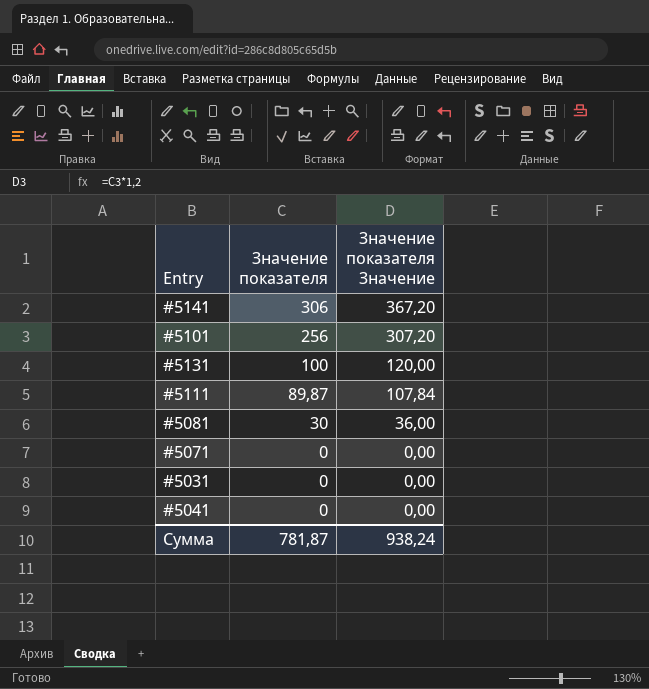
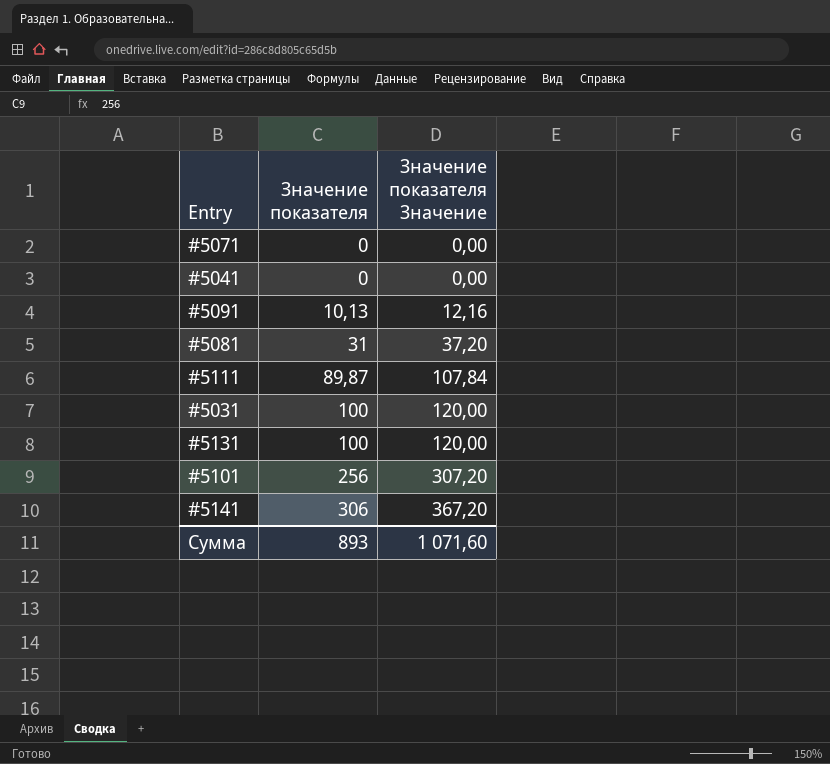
row order: Значение показателя descending -> Значение показателя ascending
row #5091: none -> 10,13 | 12,16
#5081 | Значение показателя: 30 -> 31
#5081 | Значение показателя Значение: 36,00 -> 37,20
#5031 | Значение показателя: 0 -> 100
#5031 | Значение показателя Значение: 0,00 -> 120,00
Сумма | Значение показателя: 781,87 -> 893
Сумма | Значение показателя Значение: 938,24 -> 1 071,60

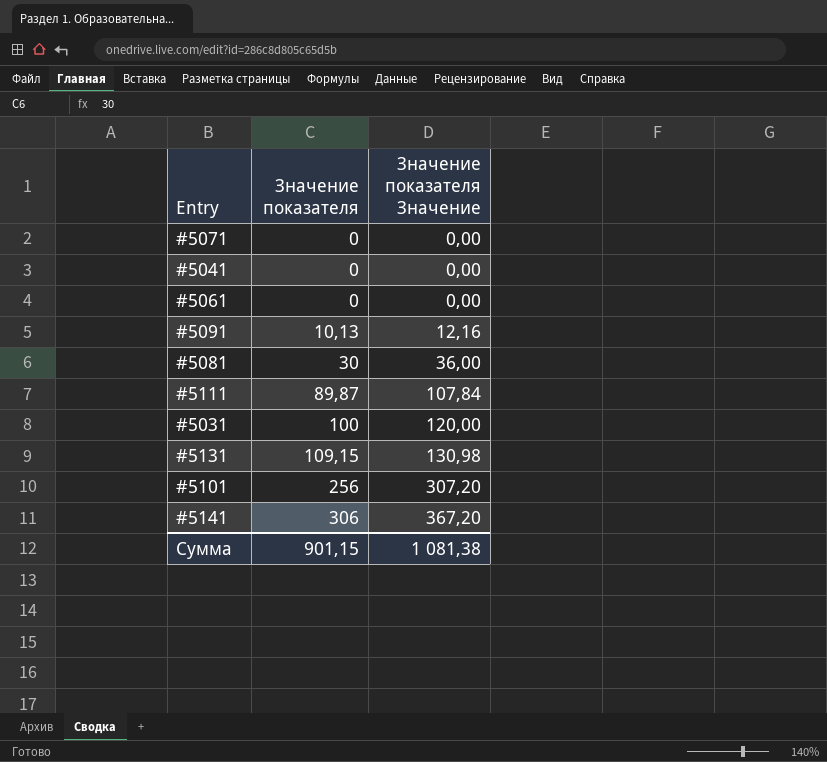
row #5061: none -> 0 | 0,00
#5081 | Значение показателя: 31 -> 30
#5081 | Значение показателя Значение: 37,20 -> 36,00
#5131 | Значение показателя: 100 -> 109,15
#5131 | Значение показателя Значение: 120,00 -> 130,98
Сумма | Значение показателя: 893 -> 901,15
Сумма | Значение показателя Значение: 1 071,60 -> 1 081,38

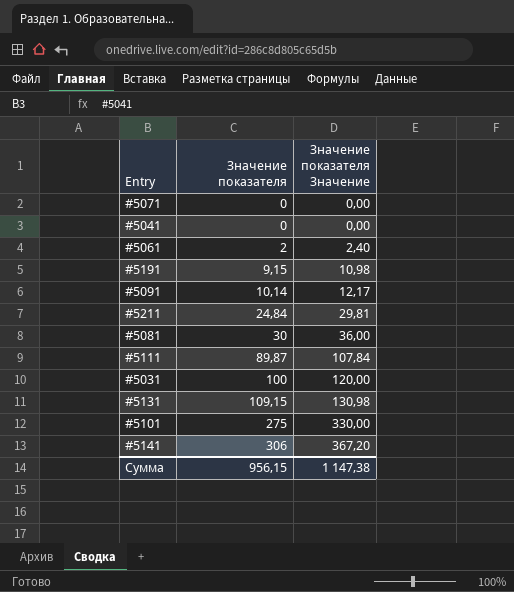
#5061 | Значение показателя: 0 -> 2
#5061 | Значение показателя Значение: 0,00 -> 2,40
row #5191: none -> 9,15 | 10,98
#5091 | Значение показателя: 10,13 -> 10,14
#5091 | Значение показателя Значение: 12,16 -> 12,17
row #5211: none -> 24,84 | 29,81
#5101 | Значение показателя: 256 -> 275
#5101 | Значение показателя Значение: 307,20 -> 330,00
Сумма | Значение показателя: 901,15 -> 956,15
Сумма | Значение показателя Значение: 1 081,38 -> 1 147,38

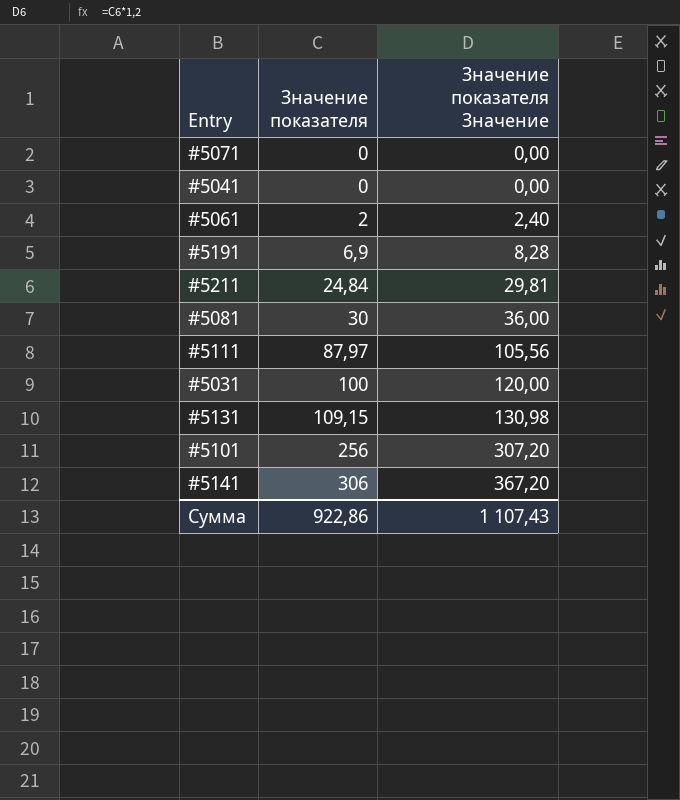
row #5091: 10,14 | 12,17 -> none
#5191 | Значение показателя: 9,15 -> 6,9
#5191 | Значение показателя Значение: 10,98 -> 8,28
#5111 | Значение показателя: 89,87 -> 87,97
#5111 | Значение показателя Значение: 107,84 -> 105,56
#5101 | Значение показателя: 275 -> 256
#5101 | Значение показателя Значение: 330,00 -> 307,20
Сумма | Значение показателя: 956,15 -> 922,86
Сумма | Значение показателя Значение: 1 147,38 -> 1 107,43

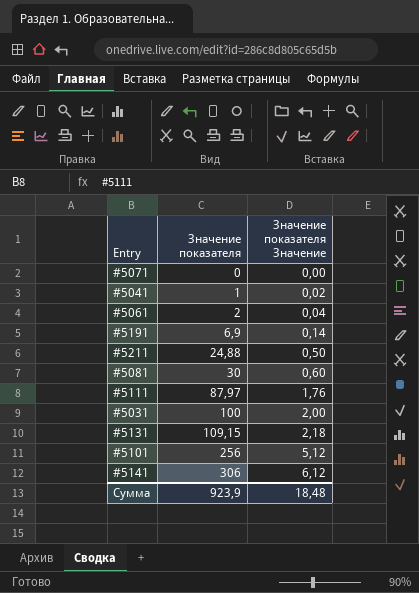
column Значение показателя Значение | formula: [Значение показателя] * 1,2 -> [Значение показателя] * 0,02
#5041 | Значение показателя: 0 -> 1
#5211 | Значение показателя: 24,84 -> 24,88
Сумма | Значение показателя: 922,86 -> 923,9
Сумма | Значение показателя Значение: 1 107,43 -> 18,48

